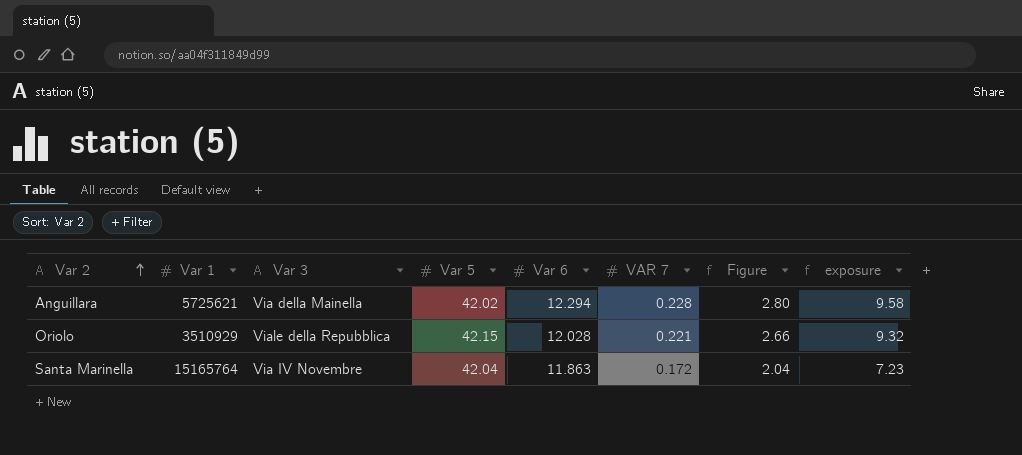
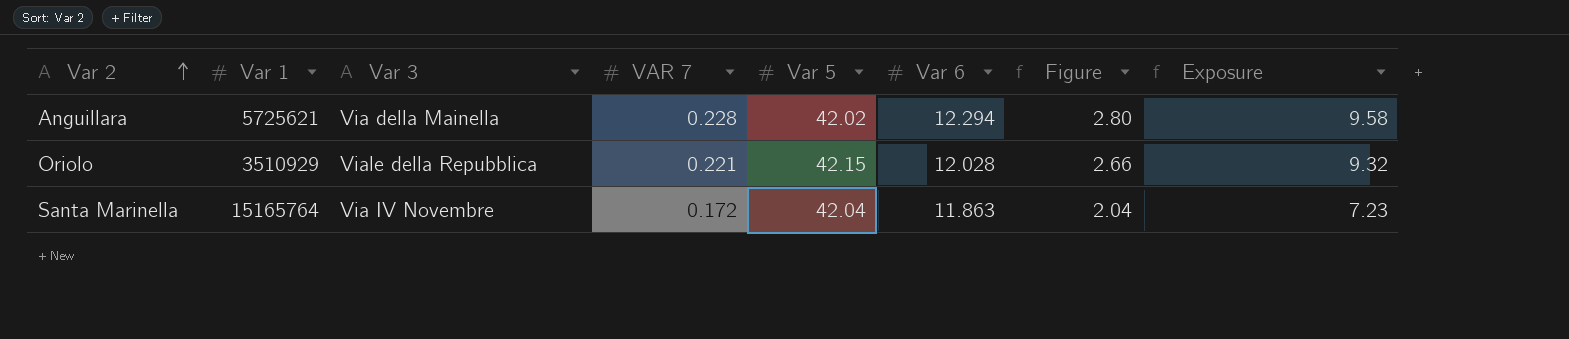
column VAR 7 | position: 6 -> 4
column name: exposure -> Exposure

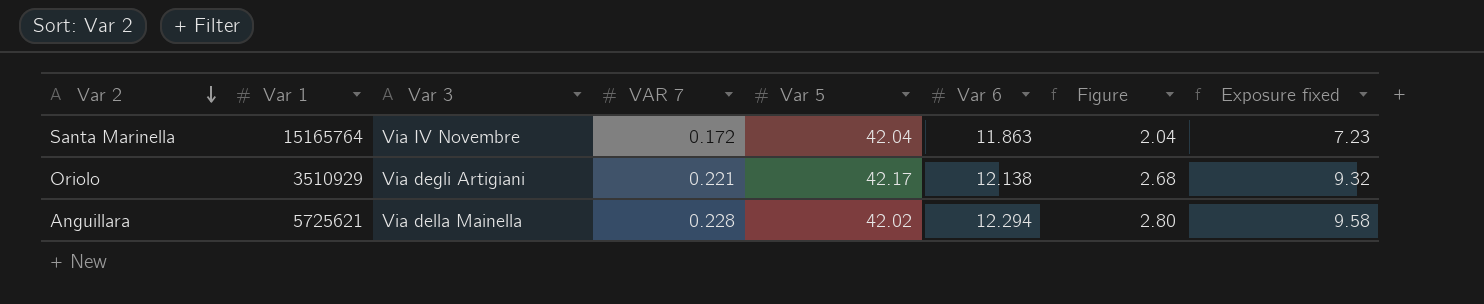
row order: Var 2 ascending -> Var 2 descending
column name: Exposure -> Exposure fixed
Oriolo | Var 3: Viale della Repubblica -> Via degli Artigiani
Oriolo | Var 5: 42.15 -> 42.17
Oriolo | Var 6: 12.028 -> 12.138
Oriolo | Figure: 2.66 -> 2.68

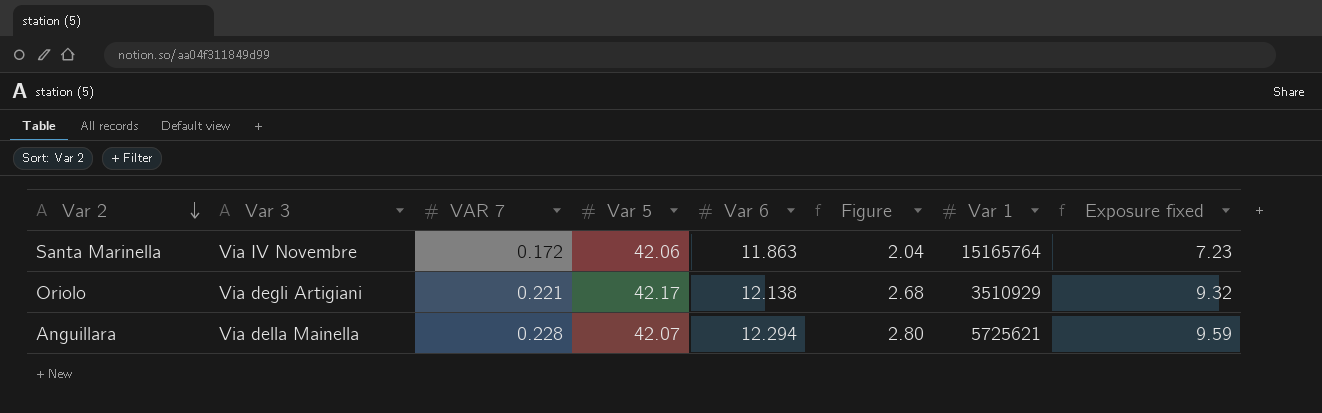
column Var 1 | position: 2 -> 7
Santa Marinella | Var 5: 42.04 -> 42.06
Anguillara | Var 5: 42.02 -> 42.07
Anguillara | Exposure fixed: 9.58 -> 9.59

